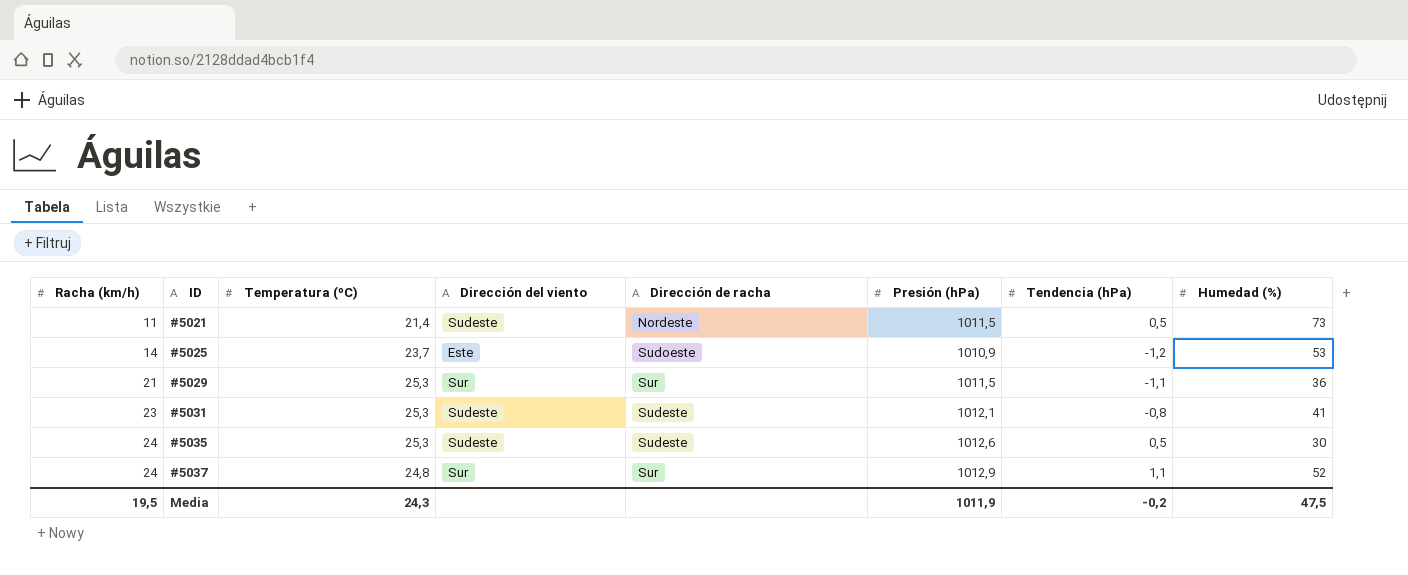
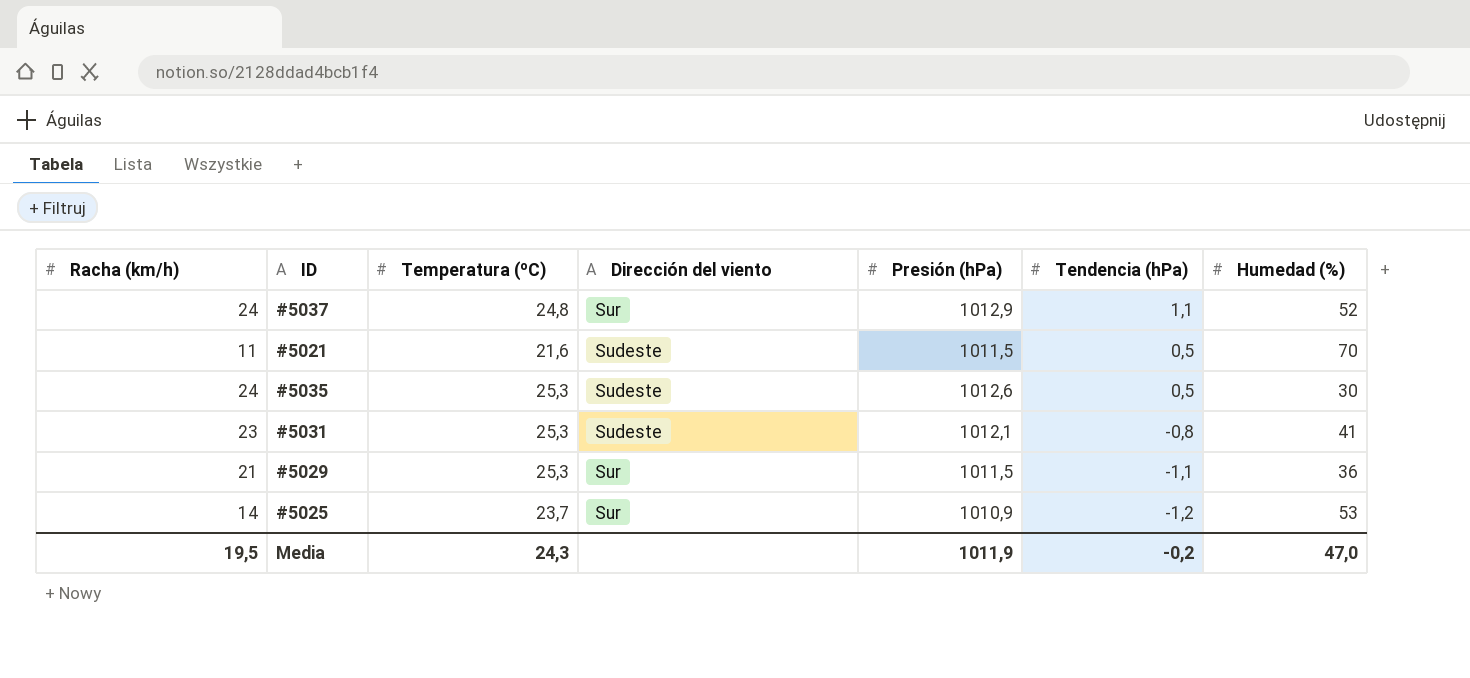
row order: Racha (km/h) ascending -> Tendencia (hPa) descending
column Dirección de racha | position: 5 -> none
#5021 | Temperatura (ºC): 21,4 -> 21,6
#5021 | Humedad (%): 73 -> 70
#5025 | Dirección del viento: Este -> Sur
Media | Humedad (%): 47,5 -> 47,0

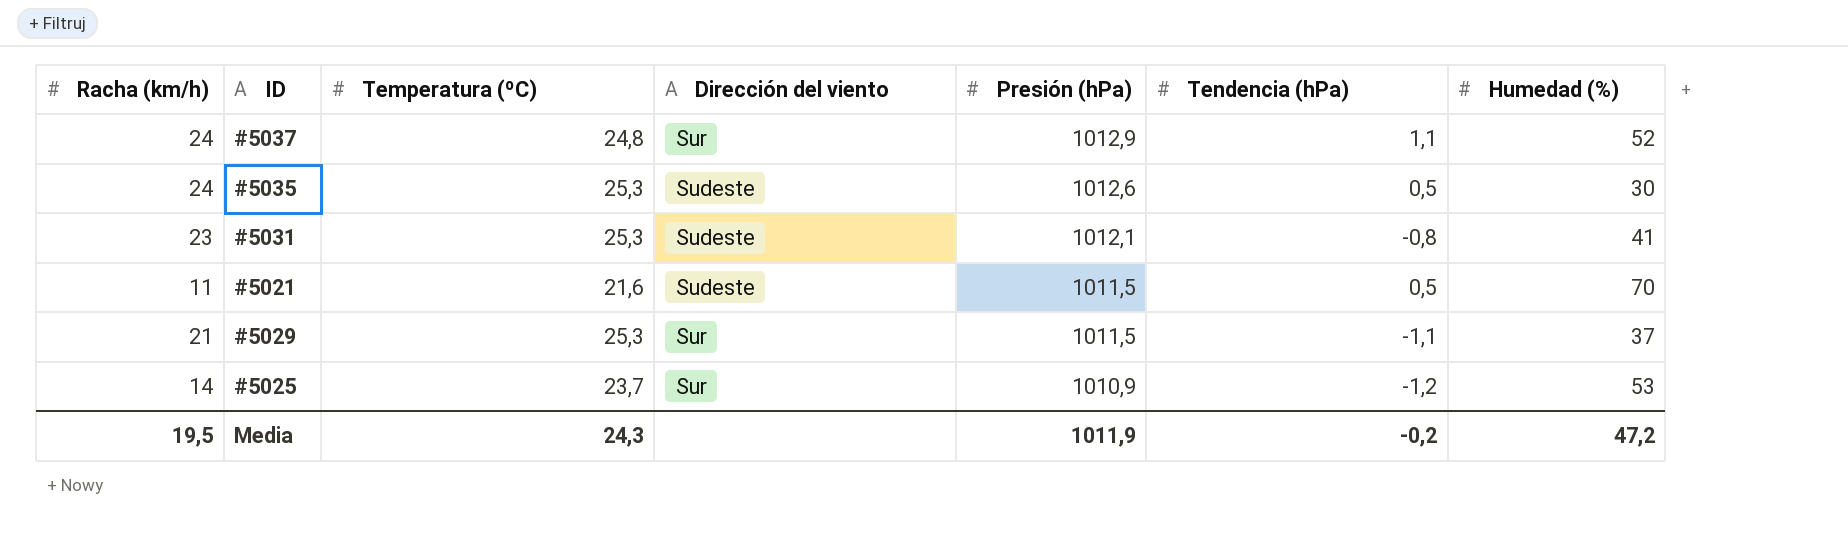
row order: Tendencia (hPa) descending -> Presión (hPa) descending
#5029 | Humedad (%): 36 -> 37
Media | Humedad (%): 47,0 -> 47,2

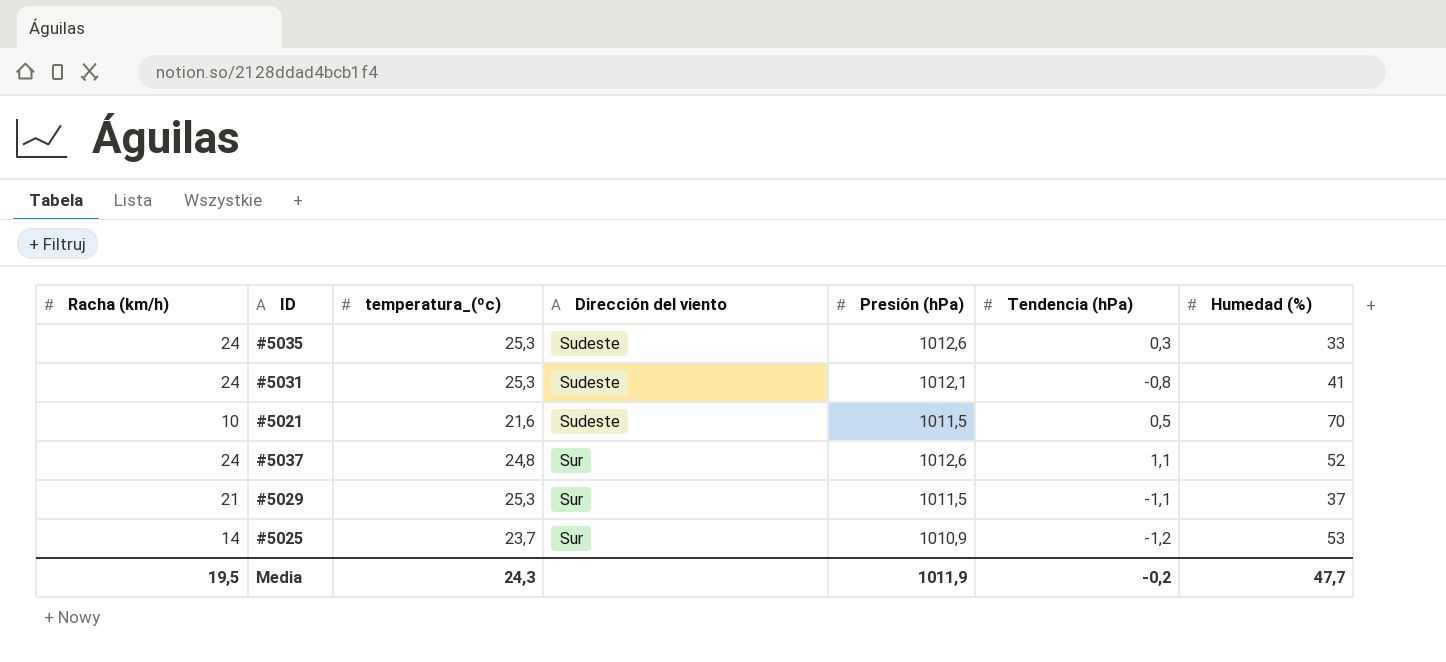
row order: Presión (hPa) descending -> Dirección del viento ascending
column name: Temperatura (ºC) -> temperatura_(ºc)
#5035 | Tendencia (hPa): 0,5 -> 0,3
#5035 | Humedad (%): 30 -> 33
#5031 | Racha (km/h): 23 -> 24
#5021 | Racha (km/h): 11 -> 10
#5037 | Presión (hPa): 1012,9 -> 1012,6
Media | Humedad (%): 47,2 -> 47,7

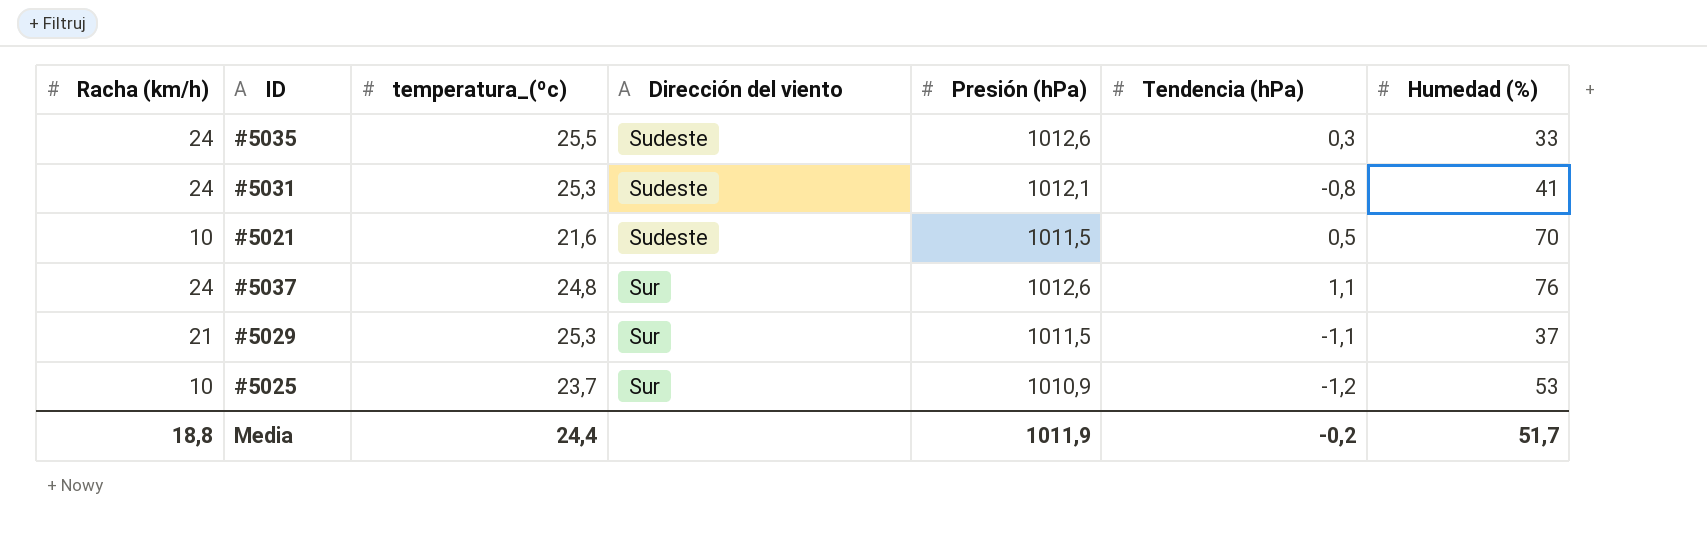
#5035 | temperatura_(ºc): 25,3 -> 25,5
#5037 | Humedad (%): 52 -> 76
#5025 | Racha (km/h): 14 -> 10
Media | Racha (km/h): 19,5 -> 18,8
Media | temperatura_(ºc): 24,3 -> 24,4
Media | Humedad (%): 47,7 -> 51,7

